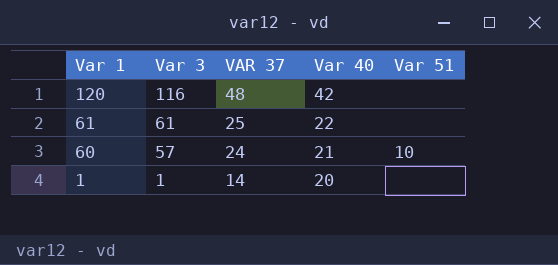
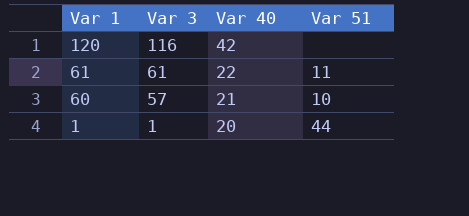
column VAR 37 | position: 3 -> none
61 | Var 51: none -> 11
1 | Var 51: none -> 44

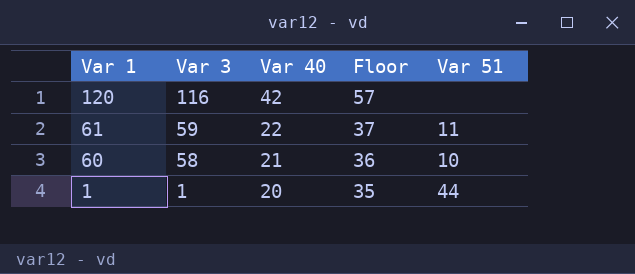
column Floor | formula: none -> [Var 40] + 15
61 | Var 3: 61 -> 59
60 | Var 3: 57 -> 58

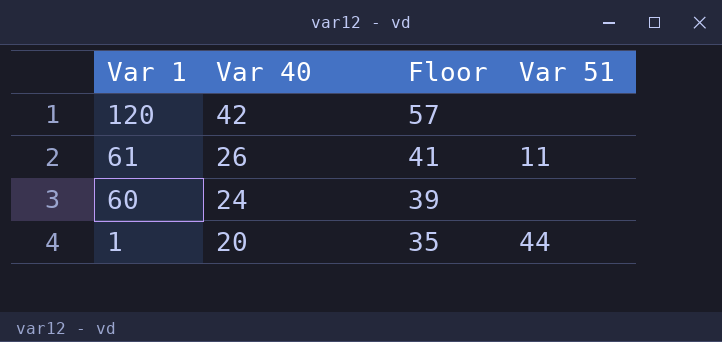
column Var 3 | position: 2 -> none
61 | Var 40: 22 -> 26
61 | Floor: 37 -> 41
60 | Var 40: 21 -> 24
60 | Floor: 36 -> 39
60 | Var 51: 10 -> none

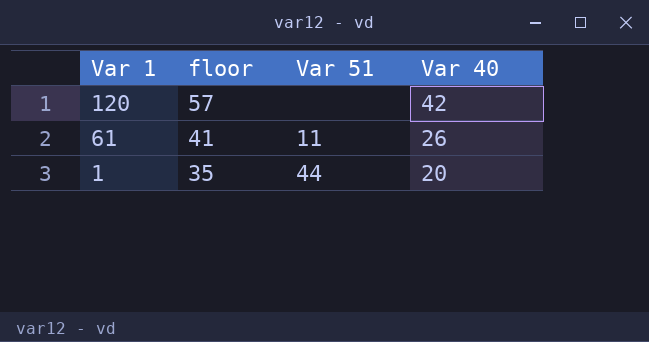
column name: Floor -> floor
column Var 40 | position: 2 -> 4
row 60: 24 | 39 | none -> none

